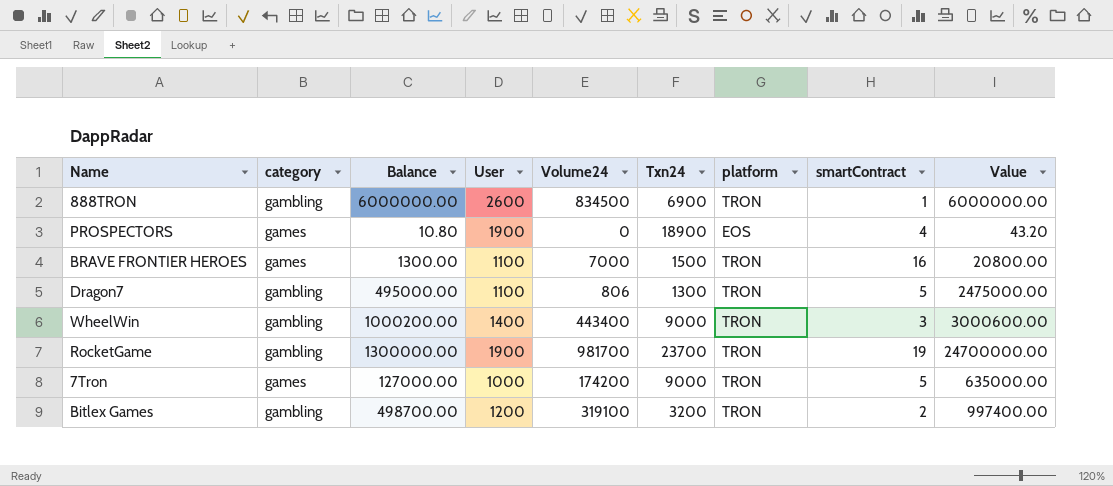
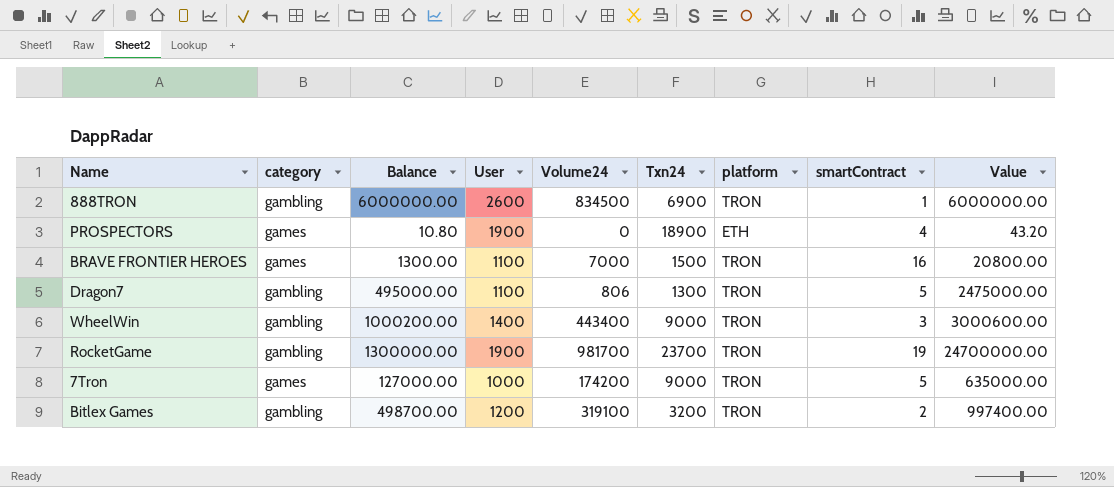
PROSPECTORS | platform: EOS -> ETH

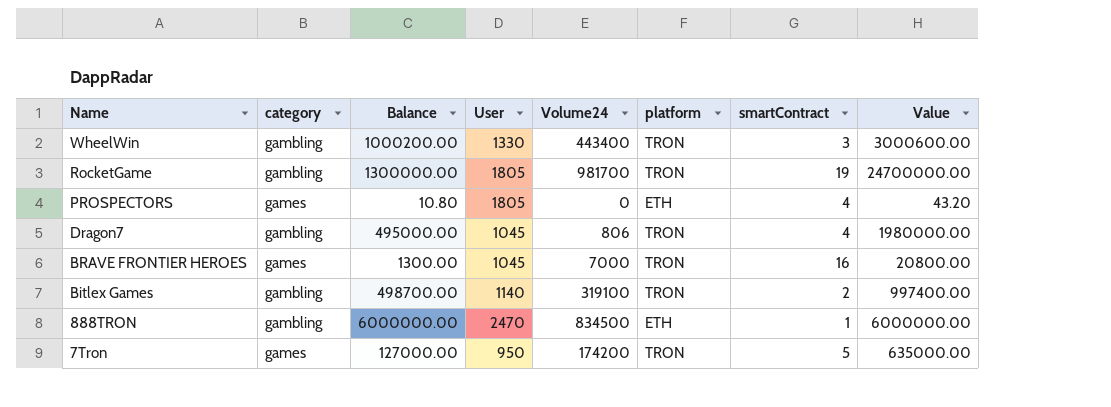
row order: none -> Name descending
column Txn24 | position: 6 -> none
WheelWin | User: 1400 -> 1330
RocketGame | User: 1900 -> 1805
PROSPECTORS | User: 1900 -> 1805
Dragon7 | User: 1100 -> 1045
Dragon7 | smartContract: 5 -> 4
Dragon7 | Value: 2475000.00 -> 1980000.00
BRAVE FRONTIER HEROES | User: 1100 -> 1045
Bitlex Games | User: 1200 -> 1140
888TRON | User: 2600 -> 2470
888TRON | platform: TRON -> ETH
7Tron | User: 1000 -> 950

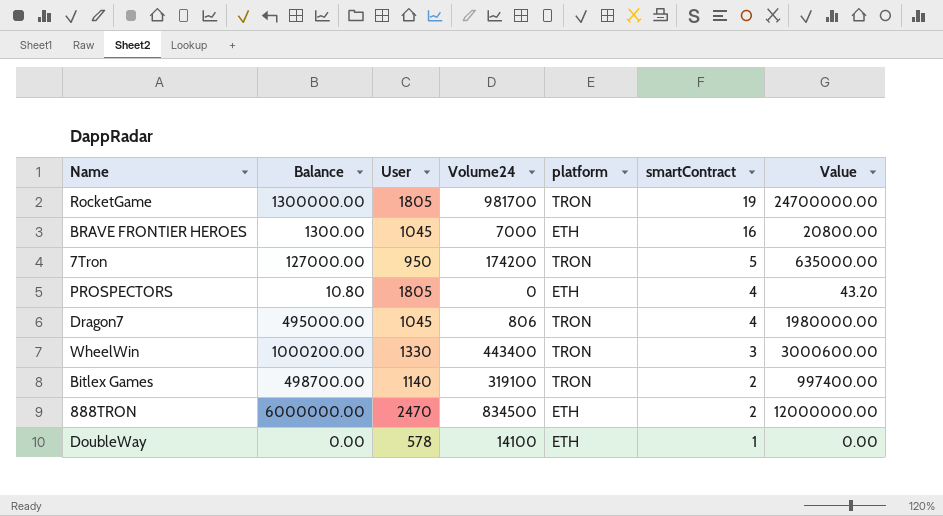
row order: Name descending -> smartContract descending
column category | position: 2 -> none
BRAVE FRONTIER HEROES | platform: TRON -> ETH
888TRON | smartContract: 1 -> 2
888TRON | Value: 6000000.00 -> 12000000.00
row DoubleWay: none -> 0.00 | 578 | 14100 | ETH | 1 | 0.00

